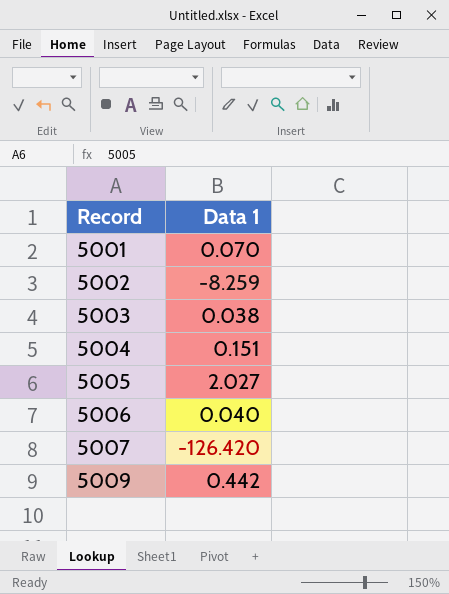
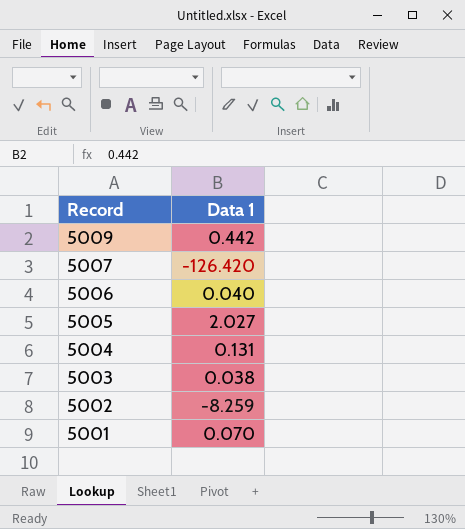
row order: Record ascending -> Record descending
5004 | Data 1: 0.151 -> 0.131

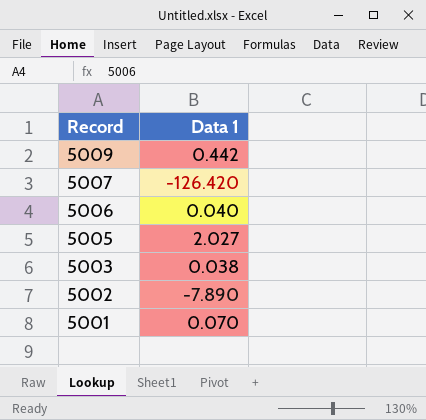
row 5004: 0.131 -> none
5002 | Data 1: -8.259 -> -7.890

